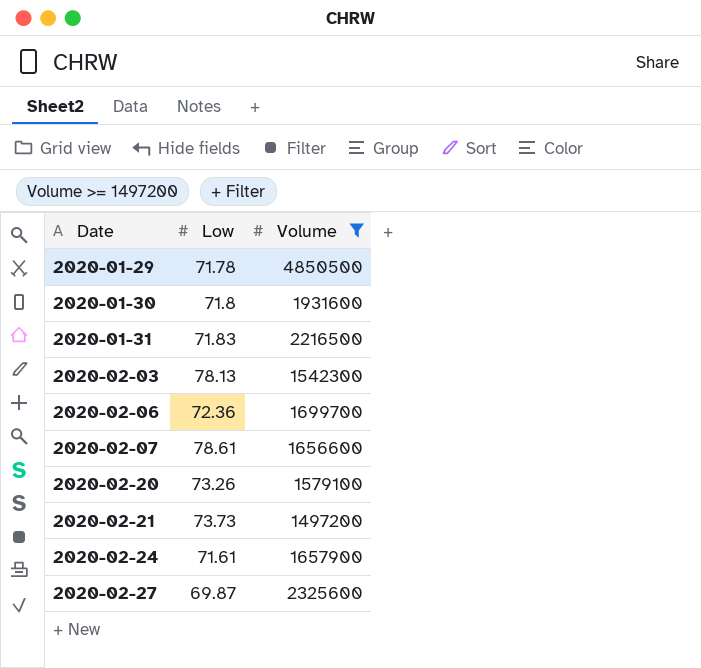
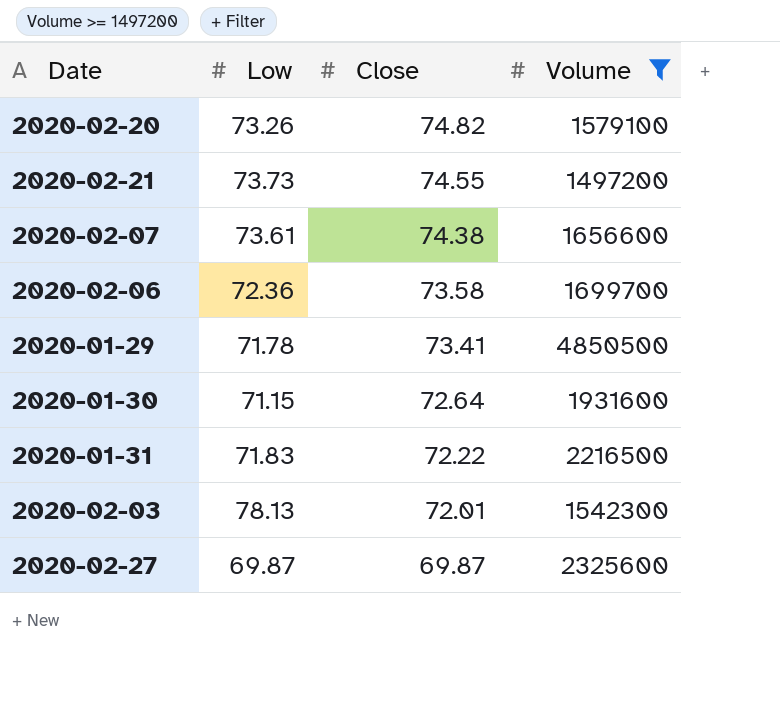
row order: Date ascending -> Close descending
column Close | position: none -> 3
row 2020-02-24: 71.61 | 1657900 -> none
2020-02-07 | Low: 78.61 -> 73.61
2020-01-30 | Low: 71.8 -> 71.15

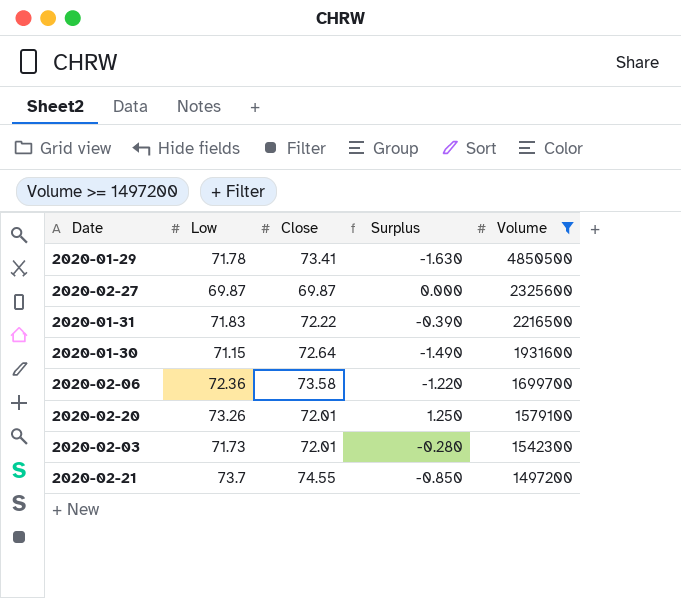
row order: Close descending -> Volume descending
column Surplus | formula: none -> [Low] - [Close]
row 2020-02-07: 73.61 | 74.38 | 1656600 -> none
2020-02-20 | Close: 74.82 -> 72.01
2020-02-03 | Low: 78.13 -> 71.73
2020-02-21 | Low: 73.73 -> 73.7

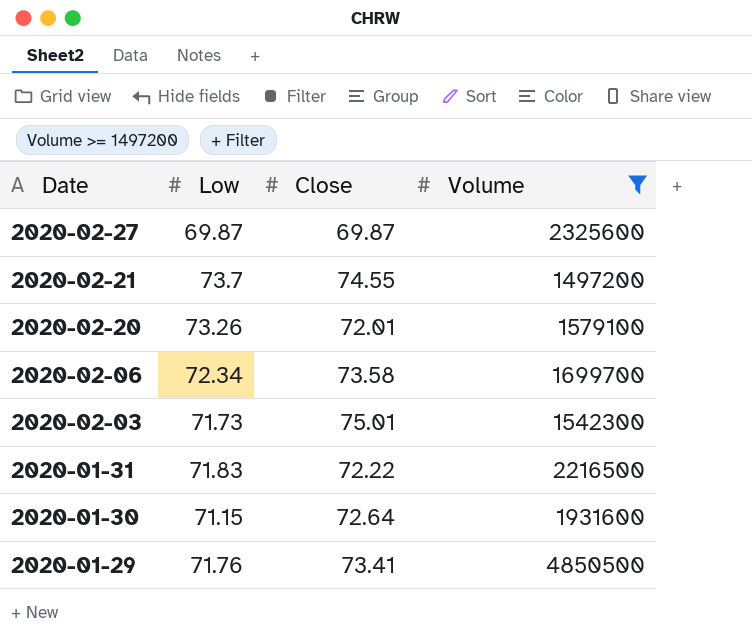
row order: Volume descending -> Date descending
column Surplus | formula: [Low] - [Close] -> none
2020-02-06 | Low: 72.36 -> 72.34
2020-02-03 | Close: 72.01 -> 75.01
2020-01-29 | Low: 71.78 -> 71.76

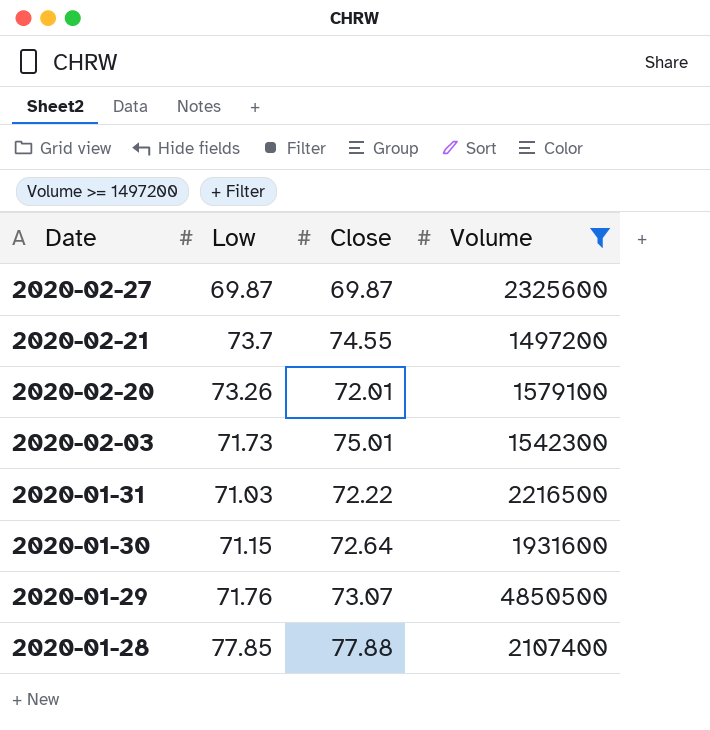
row 2020-02-06: 72.34 | 73.58 | 1699700 -> none
2020-01-31 | Low: 71.83 -> 71.03
2020-01-29 | Close: 73.41 -> 73.07
row 2020-01-28: none -> 77.85 | 77.88 | 2107400

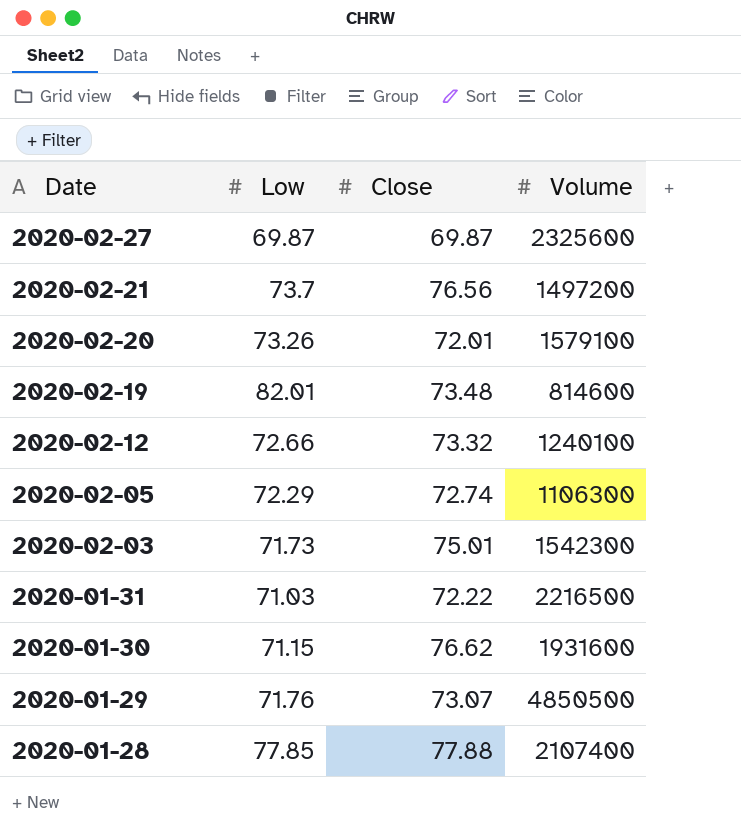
filter: Volume >= 1497200 -> none
2020-02-21 | Close: 74.55 -> 76.56
2020-01-30 | Close: 72.64 -> 76.62

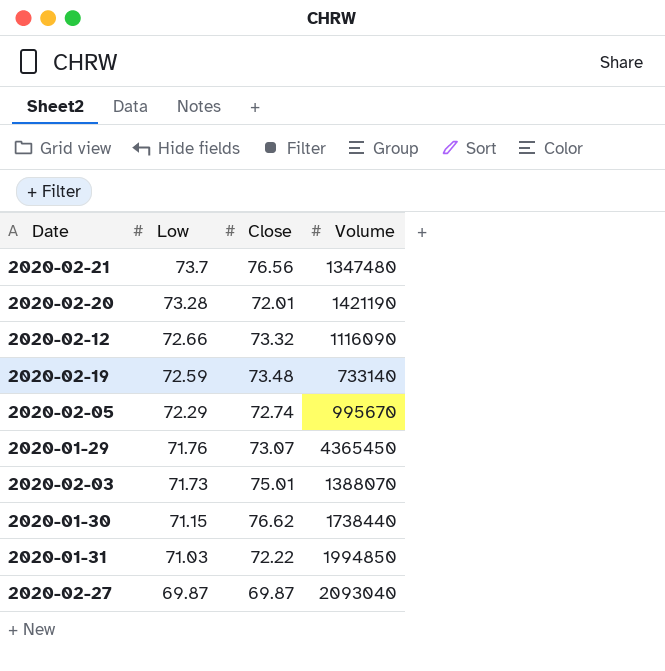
row order: Date descending -> Low descending
row 2020-01-28: 77.85 | 77.88 | 2107400 -> none
2020-02-21 | Volume: 1497200 -> 1347480
2020-02-20 | Low: 73.26 -> 73.28
2020-02-20 | Volume: 1579100 -> 1421190
2020-02-12 | Volume: 1240100 -> 1116090
2020-02-19 | Low: 82.01 -> 72.59
2020-02-19 | Volume: 814600 -> 733140
2020-02-05 | Volume: 1106300 -> 995670
2020-01-29 | Volume: 4850500 -> 4365450
2020-02-03 | Volume: 1542300 -> 1388070
2020-01-30 | Volume: 1931600 -> 1738440
2020-01-31 | Volume: 2216500 -> 1994850
2020-02-27 | Volume: 2325600 -> 2093040

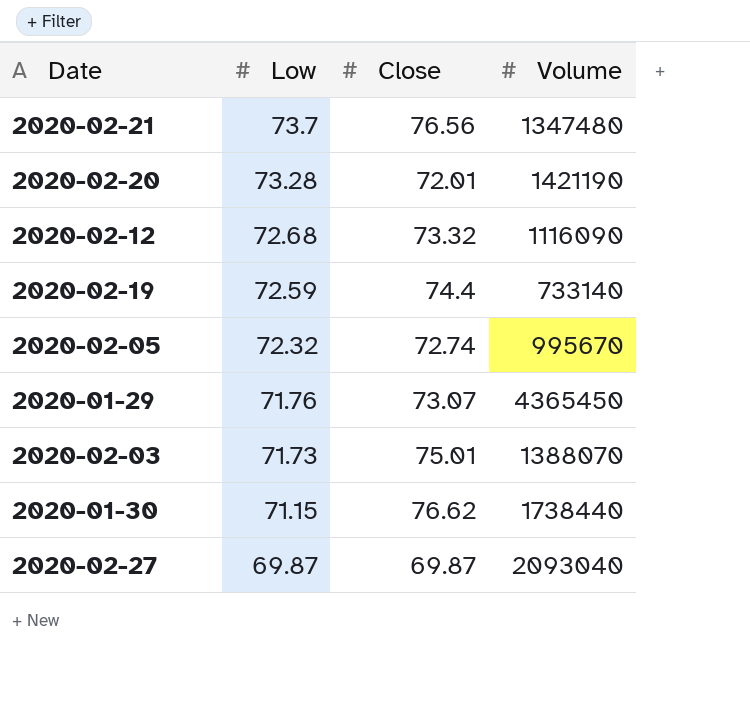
row 2020-01-31: 71.03 | 72.22 | 1994850 -> none
2020-02-12 | Low: 72.66 -> 72.68
2020-02-19 | Close: 73.48 -> 74.4
2020-02-05 | Low: 72.29 -> 72.32

